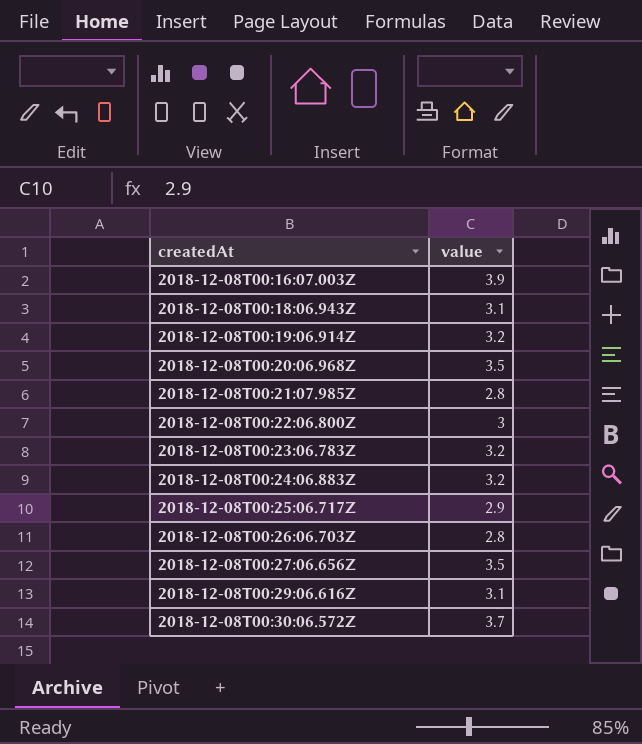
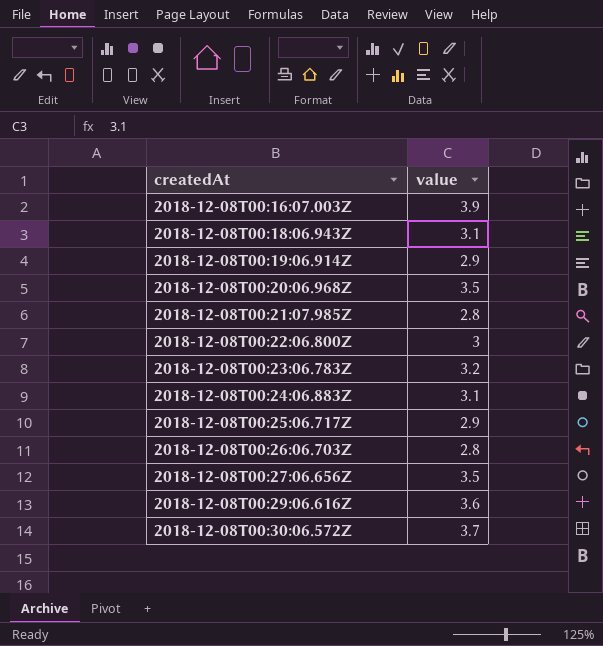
2018-12-08T00:19:06.914Z | value: 3.2 -> 2.9
2018-12-08T00:24:06.883Z | value: 3.2 -> 3.1
2018-12-08T00:29:06.616Z | value: 3.1 -> 3.6

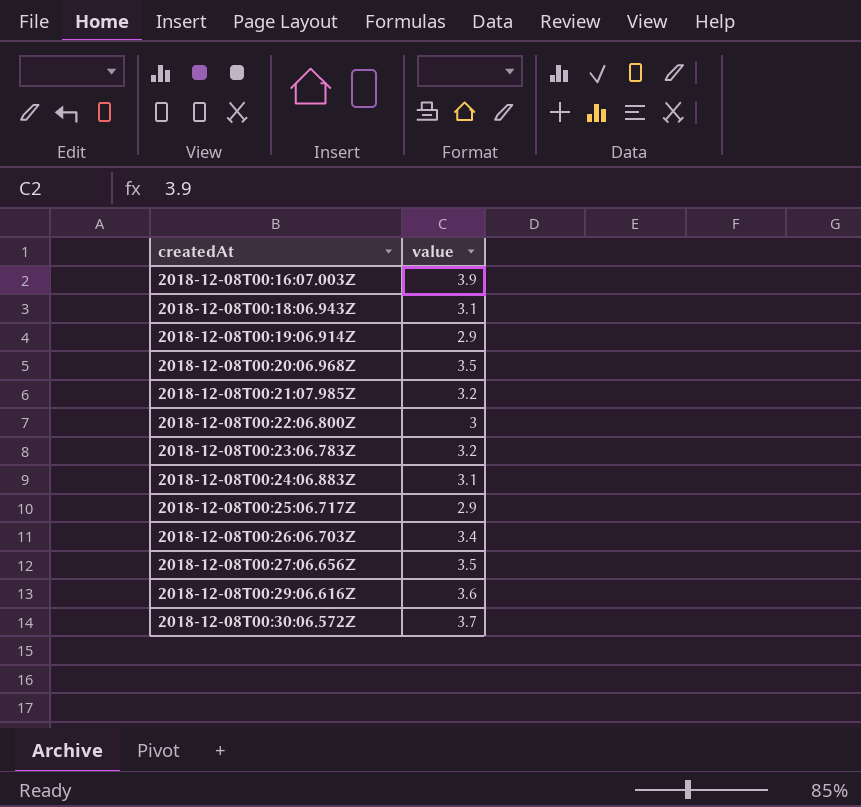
2018-12-08T00:21:07.985Z | value: 2.8 -> 3.2
2018-12-08T00:26:06.703Z | value: 2.8 -> 3.4

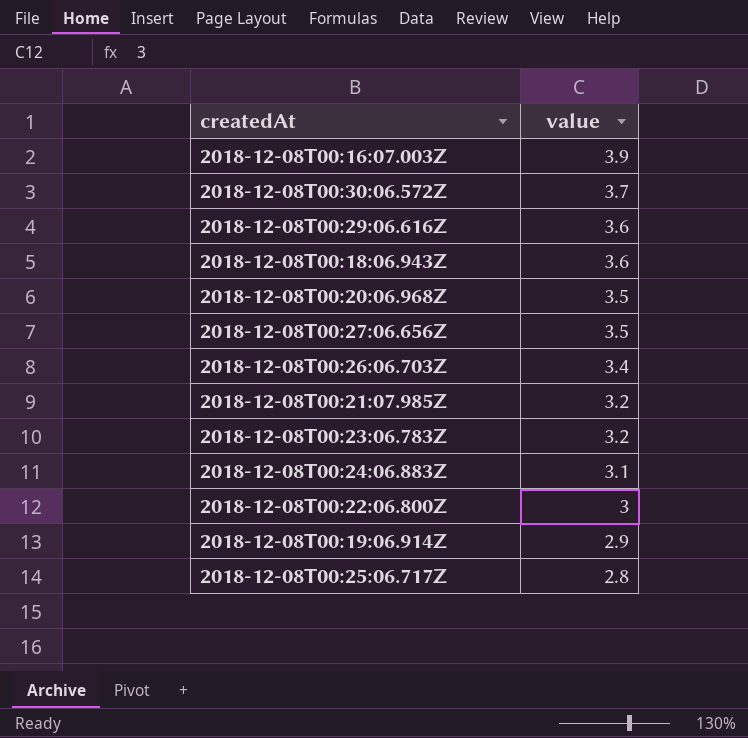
row order: createdAt ascending -> value descending
2018-12-08T00:18:06.943Z | value: 3.1 -> 3.6
2018-12-08T00:25:06.717Z | value: 2.9 -> 2.8

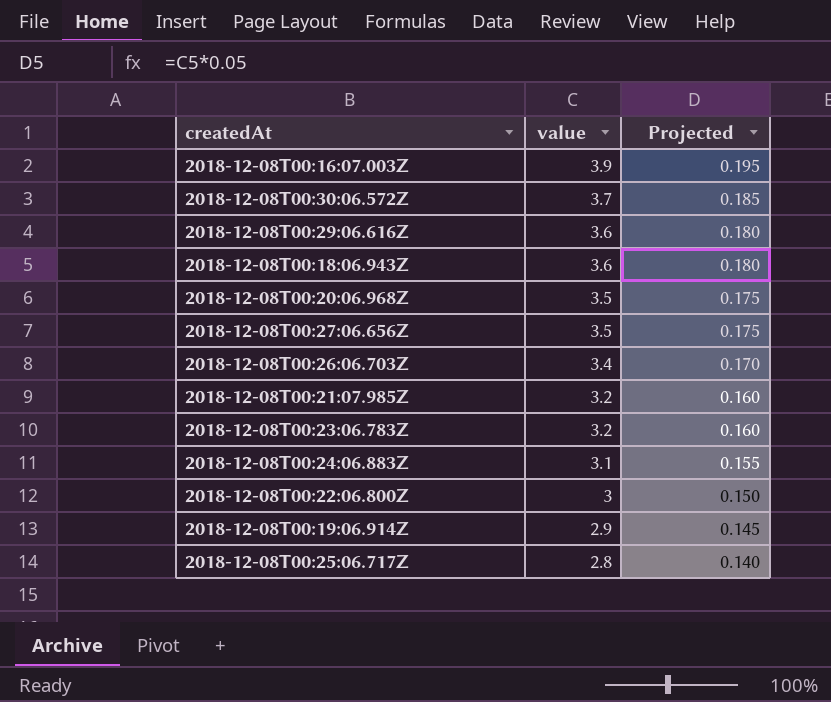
column Projected | formula: none -> [value] * 0.05

